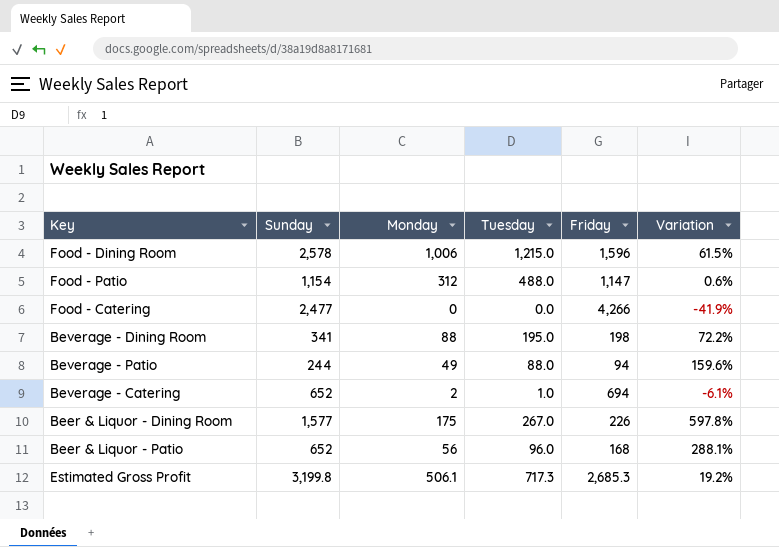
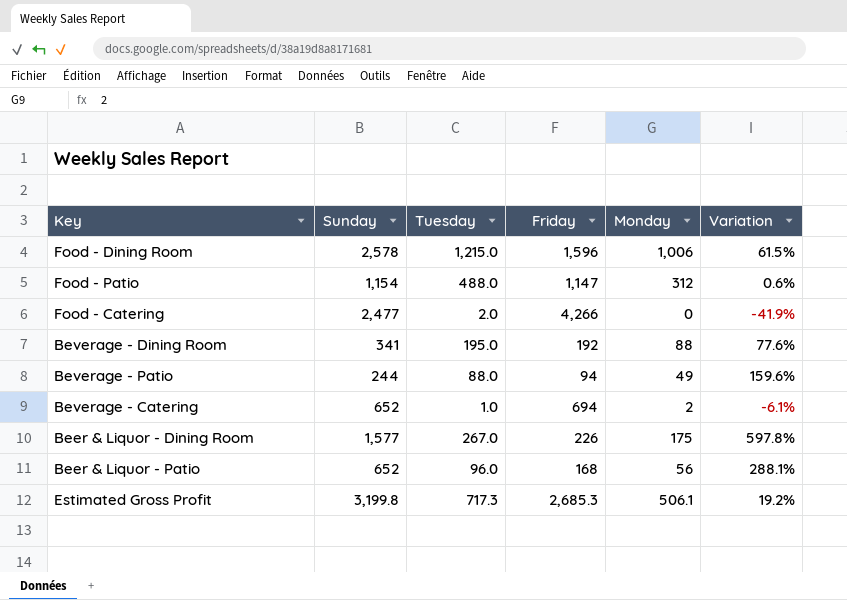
column Monday | position: 3 -> 5
Food - Catering | Tuesday: 0.0 -> 2.0
Beverage - Dining Room | Friday: 198 -> 192
Beverage - Dining Room | Variation: 72.2% -> 77.6%

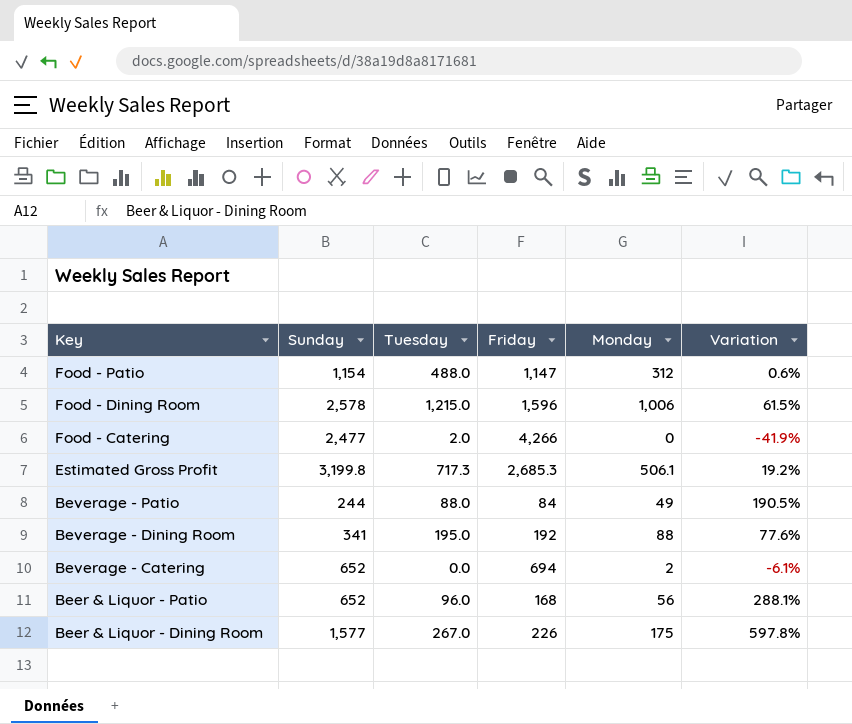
row order: none -> Key descending
Beverage - Patio | Friday: 94 -> 84
Beverage - Patio | Variation: 159.6% -> 190.5%
Beverage - Catering | Tuesday: 1.0 -> 0.0

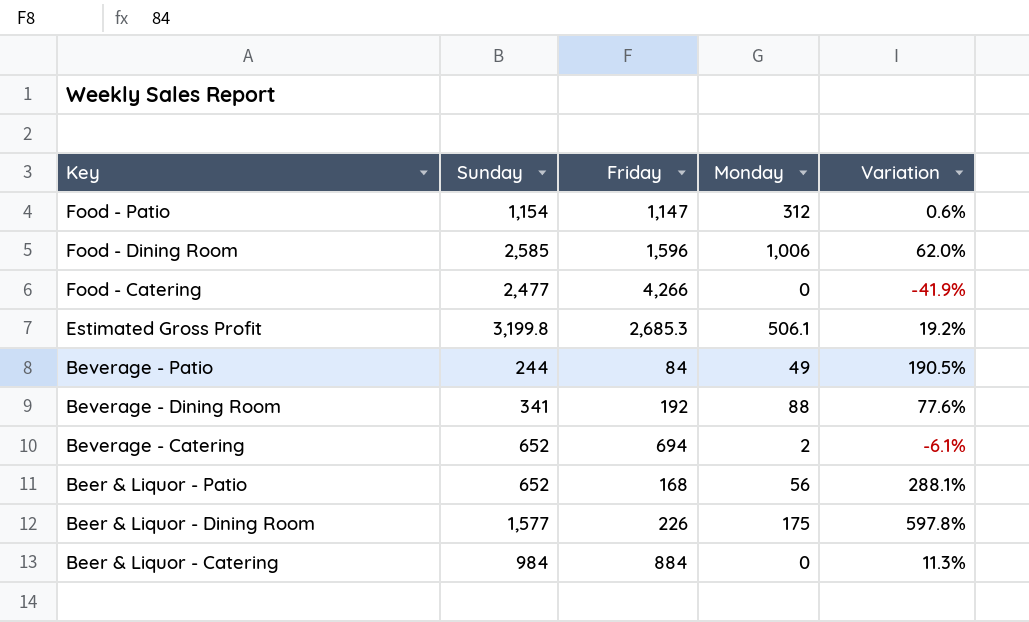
column Tuesday | position: 3 -> none
Food - Dining Room | Sunday: 2,578 -> 2,585
Food - Dining Room | Variation: 61.5% -> 62.0%
row Beer & Liquor - Catering: none -> 984 | 884 | 0 | 11.3%

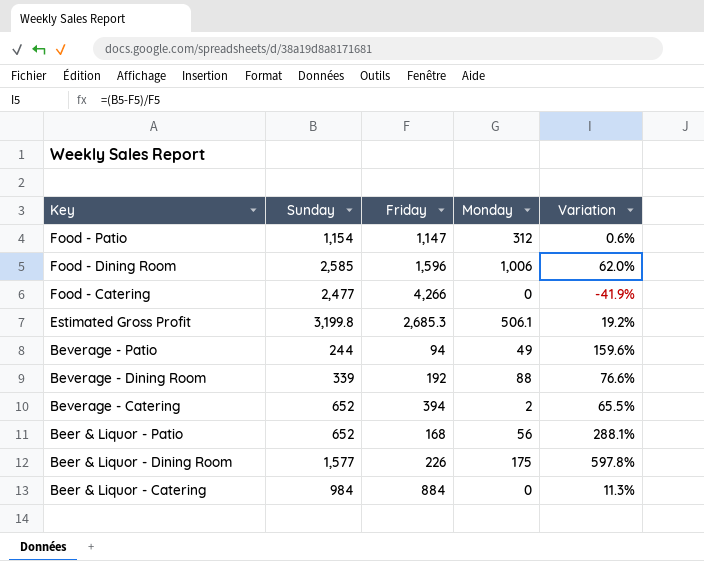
Beverage - Patio | Friday: 84 -> 94
Beverage - Patio | Variation: 190.5% -> 159.6%
Beverage - Dining Room | Sunday: 341 -> 339
Beverage - Dining Room | Variation: 77.6% -> 76.6%
Beverage - Catering | Friday: 694 -> 394
Beverage - Catering | Variation: -6.1% -> 65.5%

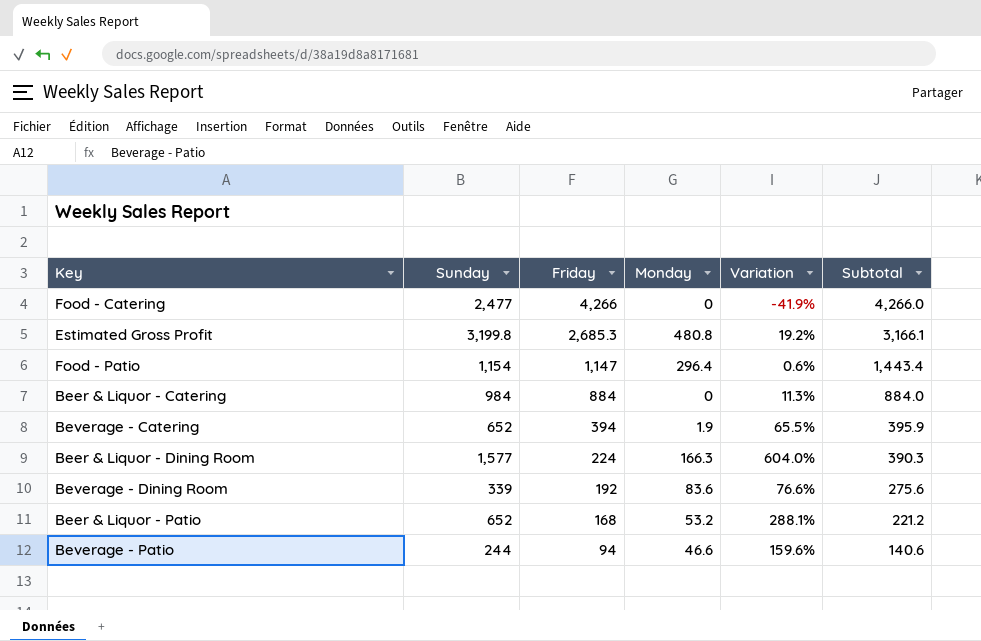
row order: Key descending -> Friday descending
column Subtotal | formula: none -> [Friday] + [Monday]
row Food - Dining Room: 2,585 | 1,596 | 1,006 | 62.0% -> none
Estimated Gross Profit | Monday: 506.1 -> 480.8
Food - Patio | Monday: 312 -> 296.4
Beverage - Catering | Monday: 2 -> 1.9
Beer & Liquor - Dining Room | Friday: 226 -> 224
Beer & Liquor - Dining Room | Monday: 175 -> 166.3
Beer & Liquor - Dining Room | Variation: 597.8% -> 604.0%
Beverage - Dining Room | Monday: 88 -> 83.6
Beer & Liquor - Patio | Monday: 56 -> 53.2
Beverage - Patio | Monday: 49 -> 46.6

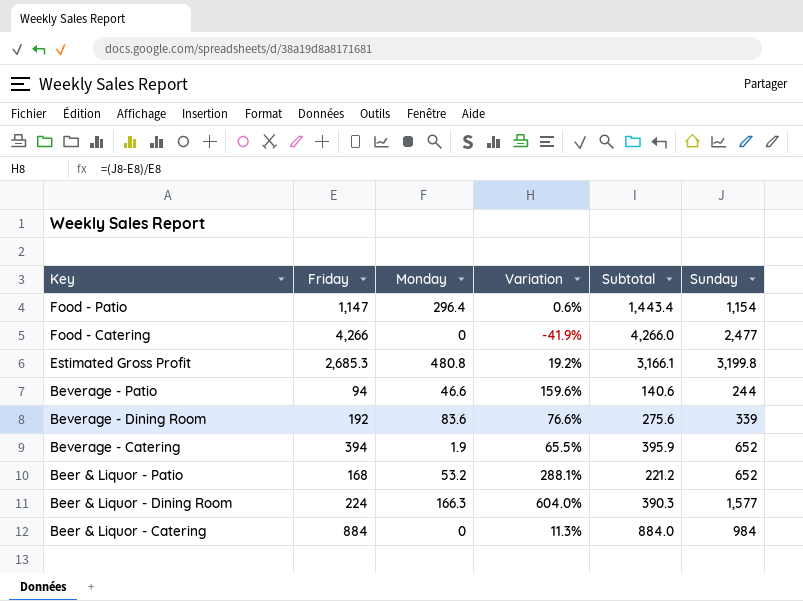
row order: Friday descending -> Key descending
column Sunday | position: 2 -> 6

